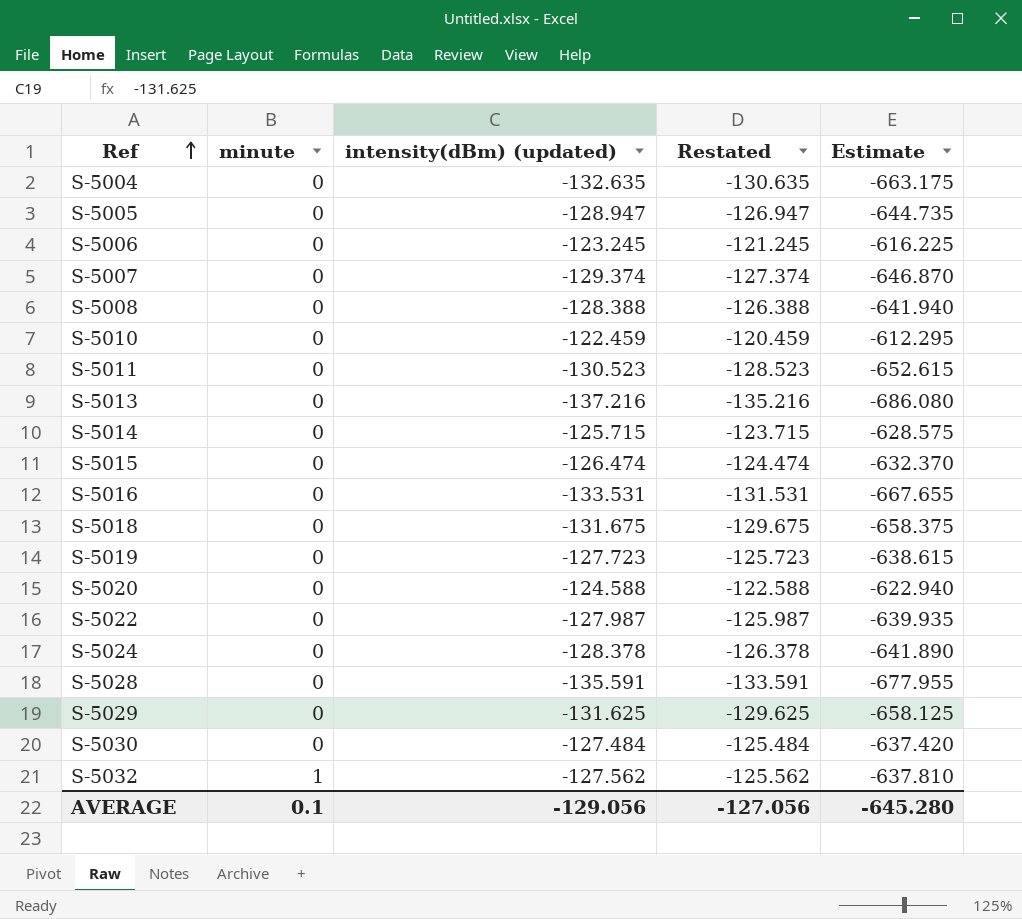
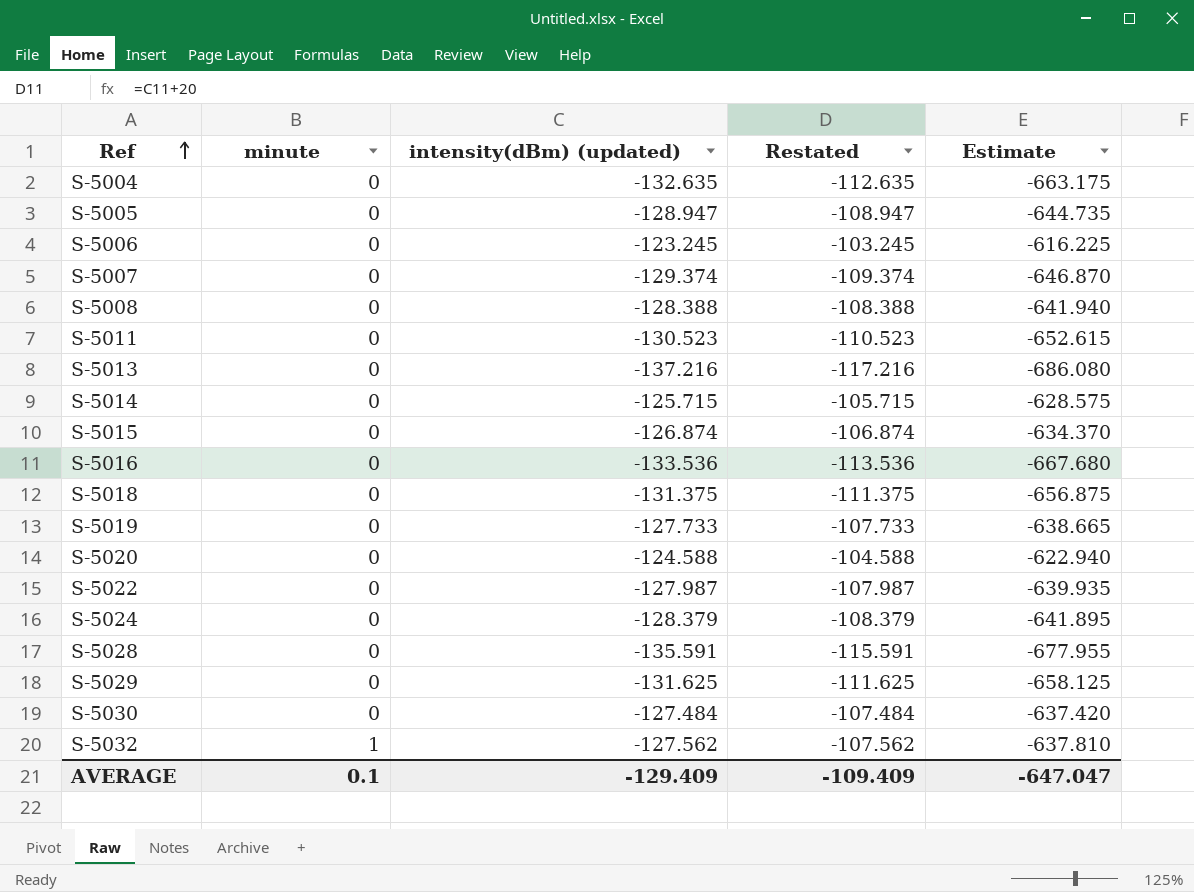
column Restated | formula: [intensity(dBm) (updated)] + 2 -> [intensity(dBm) (updated)] + 20
row S-5010: 0 | -122.459 | -120.459 | -612.295 -> none
S-5015 | intensity(dBm) (updated): -126.474 -> -126.874
S-5015 | Estimate: -632.370 -> -634.370
S-5016 | intensity(dBm) (updated): -133.531 -> -133.536
S-5016 | Estimate: -667.655 -> -667.680
S-5018 | intensity(dBm) (updated): -131.675 -> -131.375
S-5018 | Estimate: -658.375 -> -656.875
S-5019 | intensity(dBm) (updated): -127.723 -> -127.733
S-5019 | Estimate: -638.615 -> -638.665
S-5024 | intensity(dBm) (updated): -128.378 -> -128.379
S-5024 | Estimate: -641.890 -> -641.895
AVERAGE | intensity(dBm) (updated): -129.056 -> -129.409
AVERAGE | Restated: -127.056 -> -109.409
AVERAGE | Estimate: -645.280 -> -647.047

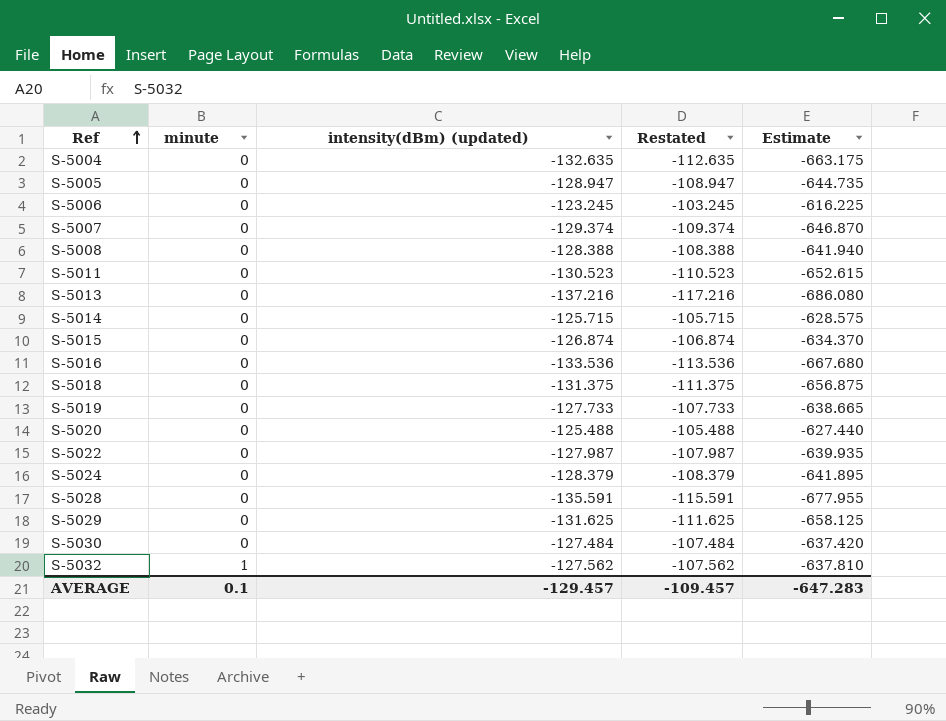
S-5020 | intensity(dBm) (updated): -124.588 -> -125.488
S-5020 | Restated: -104.588 -> -105.488
S-5020 | Estimate: -622.940 -> -627.440
AVERAGE | intensity(dBm) (updated): -129.409 -> -129.457
AVERAGE | Restated: -109.409 -> -109.457
AVERAGE | Estimate: -647.047 -> -647.283

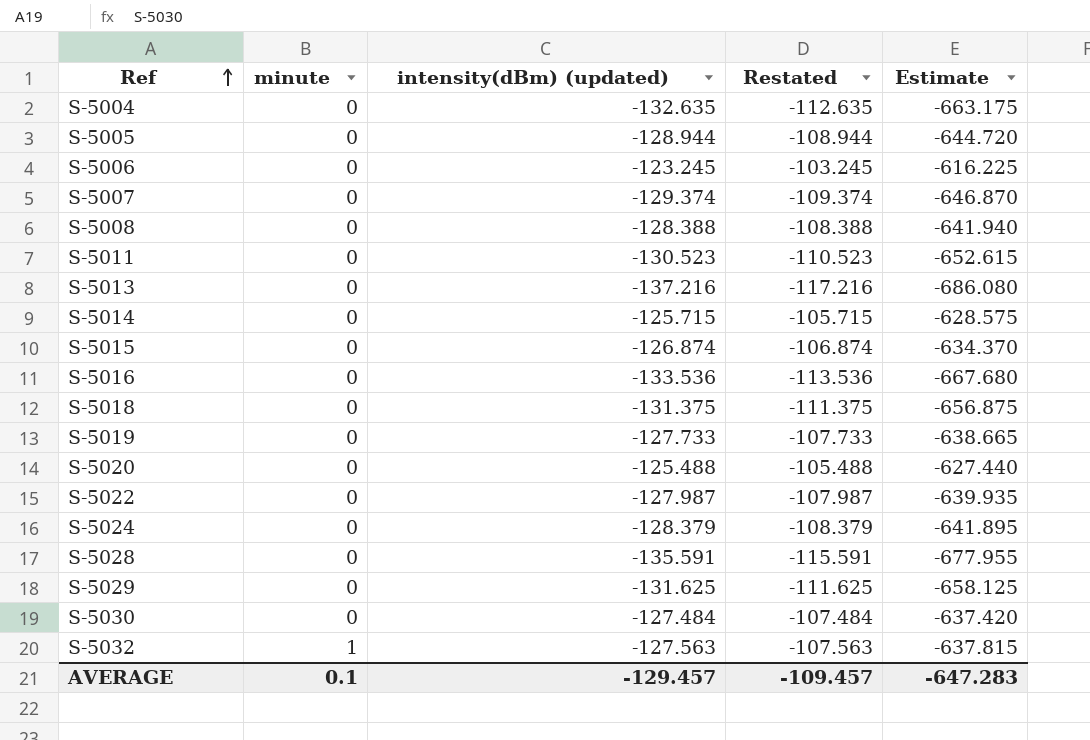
S-5005 | intensity(dBm) (updated): -128.947 -> -128.944
S-5005 | Restated: -108.947 -> -108.944
S-5005 | Estimate: -644.735 -> -644.720
S-5032 | intensity(dBm) (updated): -127.562 -> -127.563
S-5032 | Restated: -107.562 -> -107.563
S-5032 | Estimate: -637.810 -> -637.815

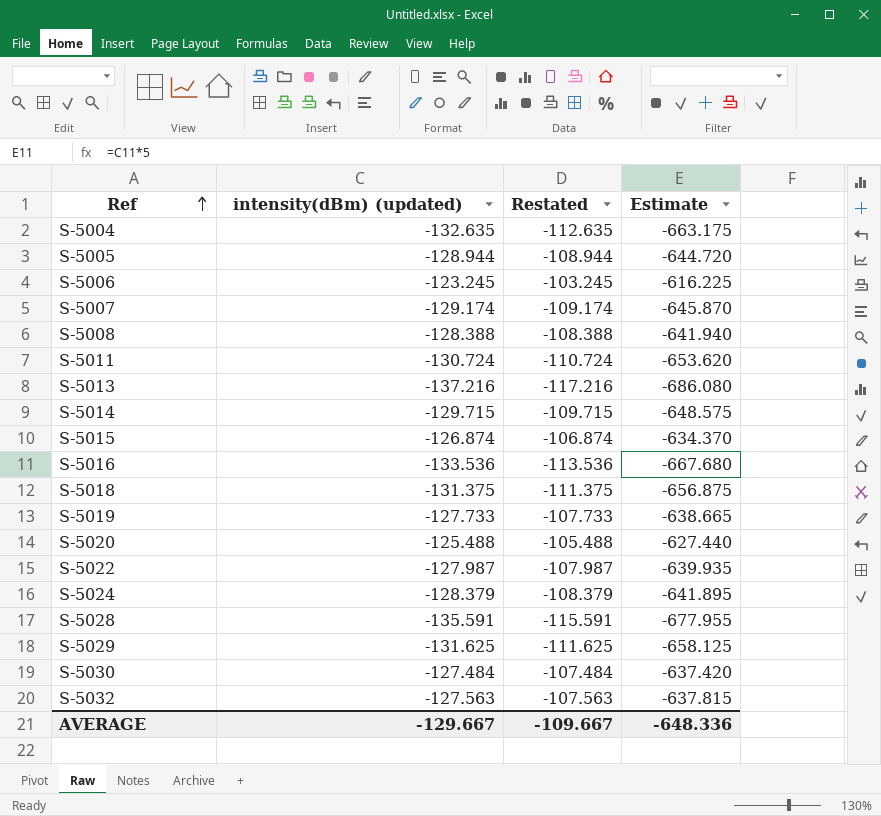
column minute | position: 2 -> none
S-5007 | intensity(dBm) (updated): -129.374 -> -129.174
S-5007 | Restated: -109.374 -> -109.174
S-5007 | Estimate: -646.870 -> -645.870
S-5011 | intensity(dBm) (updated): -130.523 -> -130.724
S-5011 | Restated: -110.523 -> -110.724
S-5011 | Estimate: -652.615 -> -653.620
S-5014 | intensity(dBm) (updated): -125.715 -> -129.715
S-5014 | Restated: -105.715 -> -109.715
S-5014 | Estimate: -628.575 -> -648.575
AVERAGE | intensity(dBm) (updated): -129.457 -> -129.667
AVERAGE | Restated: -109.457 -> -109.667
AVERAGE | Estimate: -647.283 -> -648.336

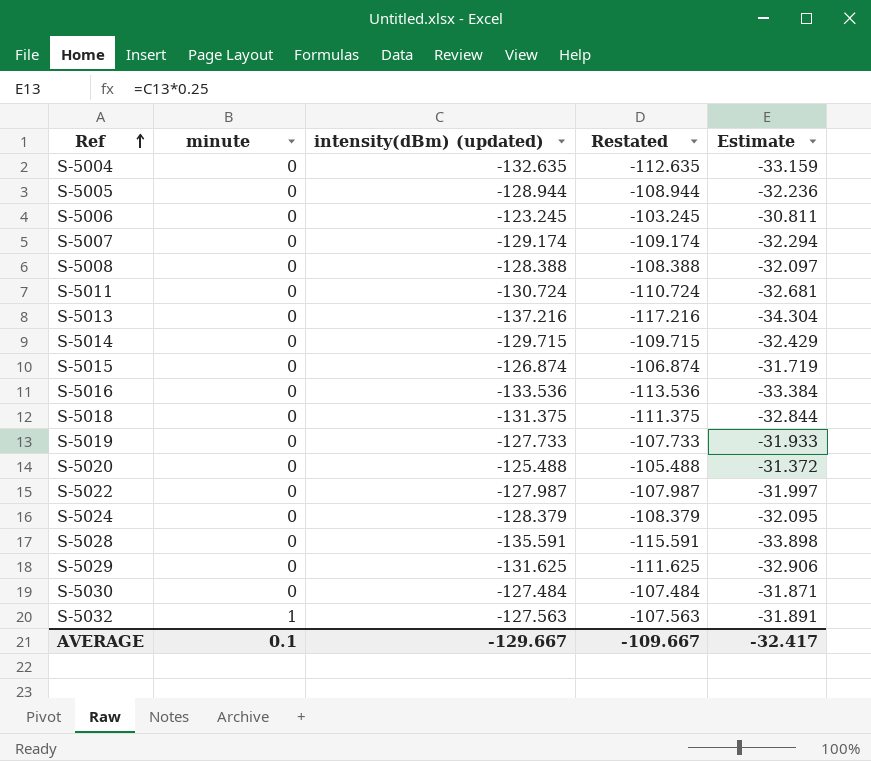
column minute | position: none -> 2
column Estimate | formula: [intensity(dBm) (updated)] * 5 -> [intensity(dBm) (updated)] * 0.25
AVERAGE | Estimate: -648.336 -> -32.417

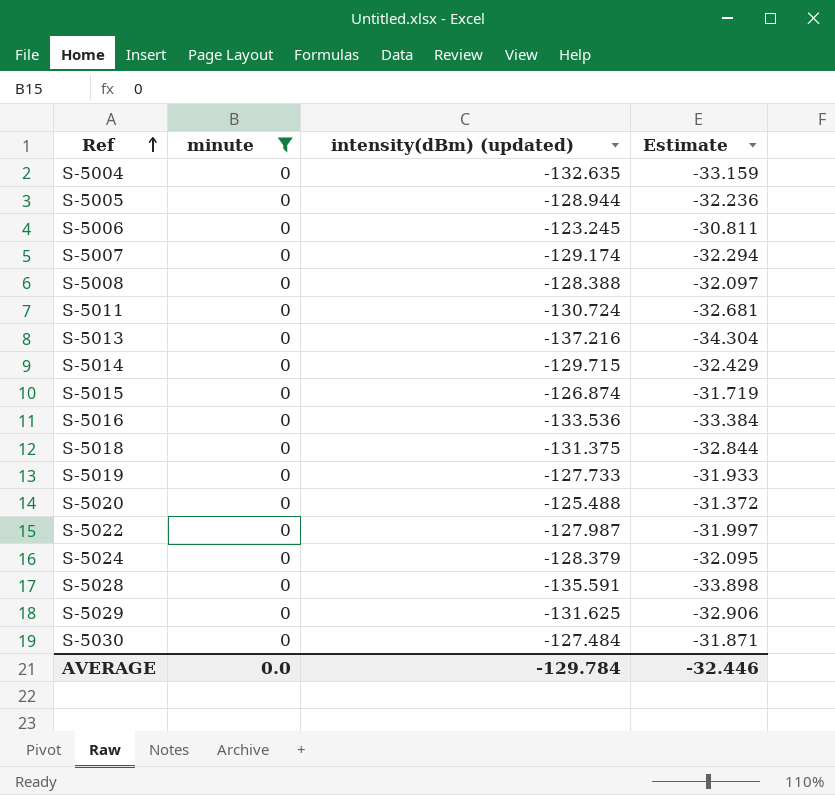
filter: none -> minute = 0
column Restated | formula: [intensity(dBm) (updated)] + 20 -> none
AVERAGE | minute: 0.1 -> 0.0
AVERAGE | intensity(dBm) (updated): -129.667 -> -129.784
AVERAGE | Estimate: -32.417 -> -32.446

